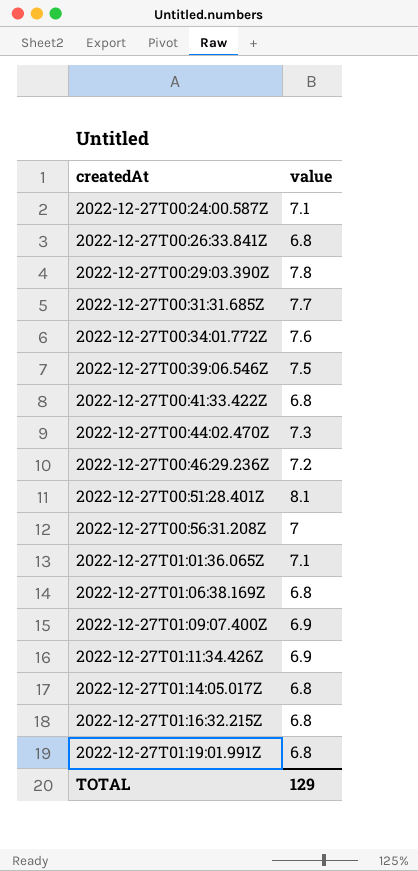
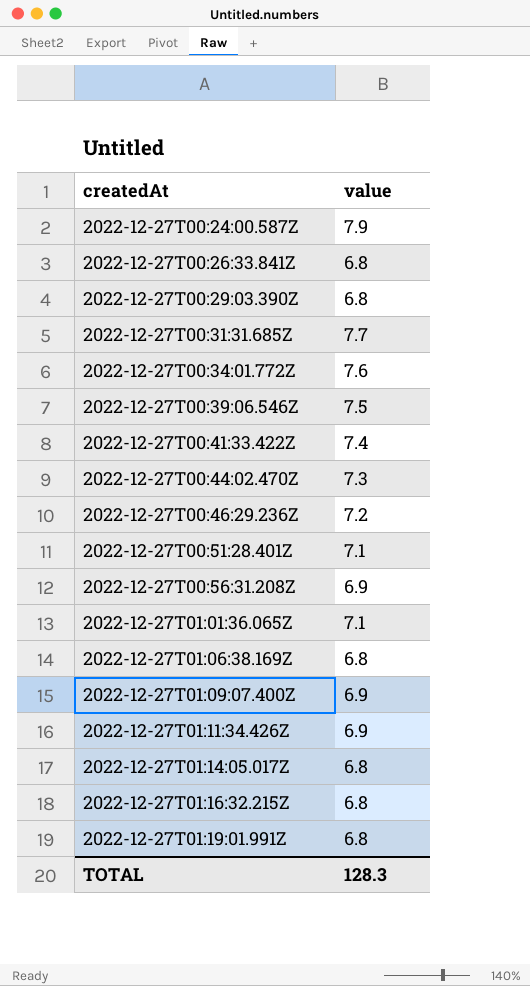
2022-12-27T00:24:00.587Z | value: 7.1 -> 7.9
2022-12-27T00:29:03.390Z | value: 7.8 -> 6.8
2022-12-27T00:41:33.422Z | value: 6.8 -> 7.4
2022-12-27T00:51:28.401Z | value: 8.1 -> 7.1
2022-12-27T00:56:31.208Z | value: 7 -> 6.9
TOTAL | value: 129 -> 128.3

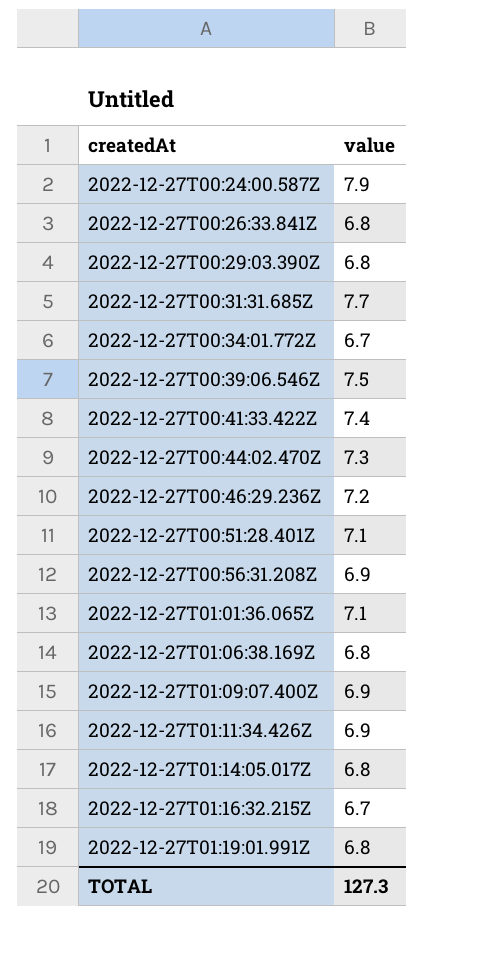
2022-12-27T00:34:01.772Z | value: 7.6 -> 6.7
2022-12-27T01:16:32.215Z | value: 6.8 -> 6.7
TOTAL | value: 128.3 -> 127.3

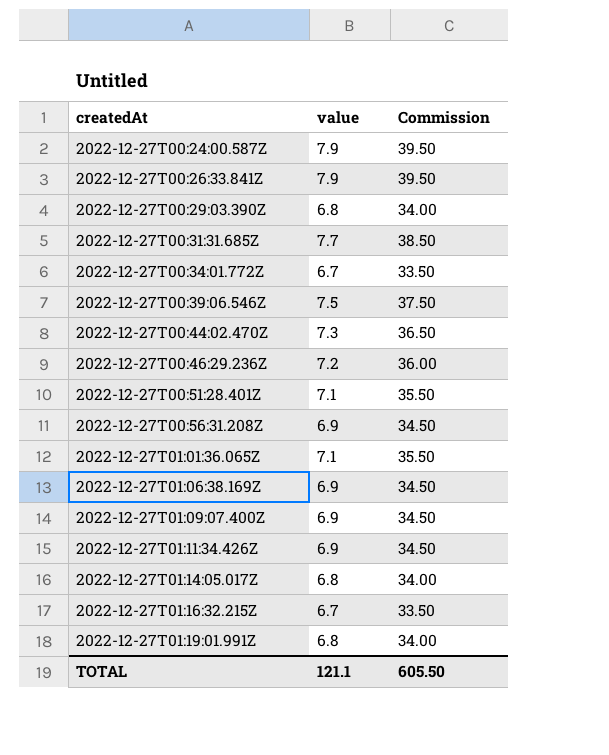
column Commission | formula: none -> [value] * 5
row 2022-12-27T00:41:33.422Z: 7.4 -> none
2022-12-27T00:26:33.841Z | value: 6.8 -> 7.9
2022-12-27T01:06:38.169Z | value: 6.8 -> 6.9
TOTAL | value: 127.3 -> 121.1

